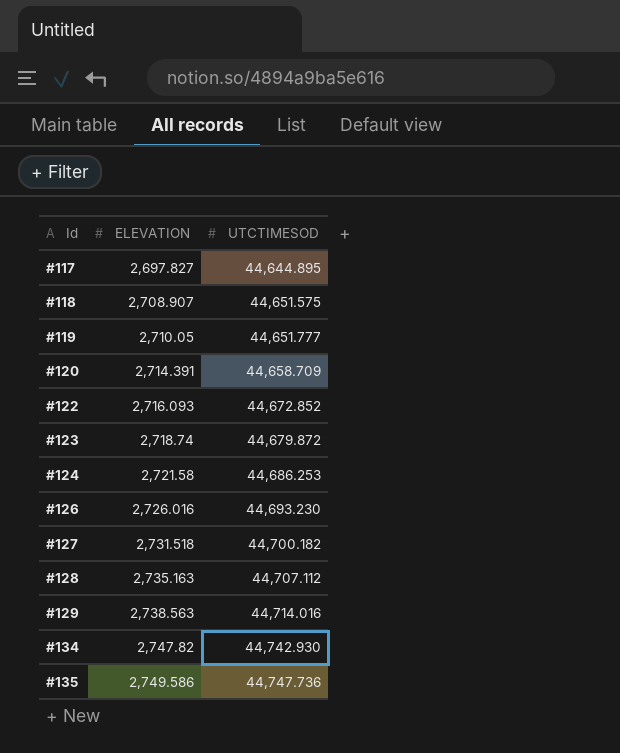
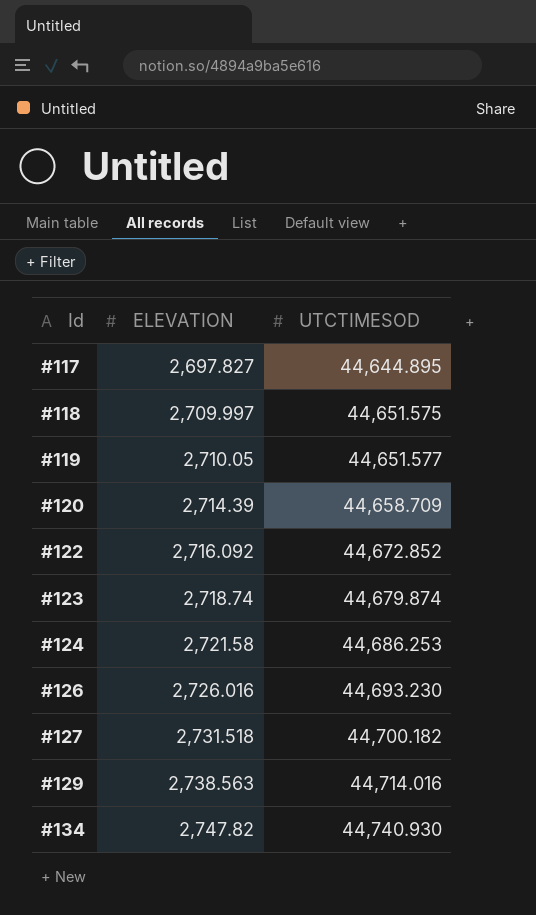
row #128: 2,735.163 | 44,707.112 -> none
row #135: 2,749.586 | 44,747.736 -> none
#118 | ELEVATION: 2,708.907 -> 2,709.997
#119 | UTCTIMESOD: 44,651.777 -> 44,651.577
#120 | ELEVATION: 2,714.391 -> 2,714.39
#122 | ELEVATION: 2,716.093 -> 2,716.092
#123 | UTCTIMESOD: 44,679.872 -> 44,679.874
#134 | UTCTIMESOD: 44,742.930 -> 44,740.930

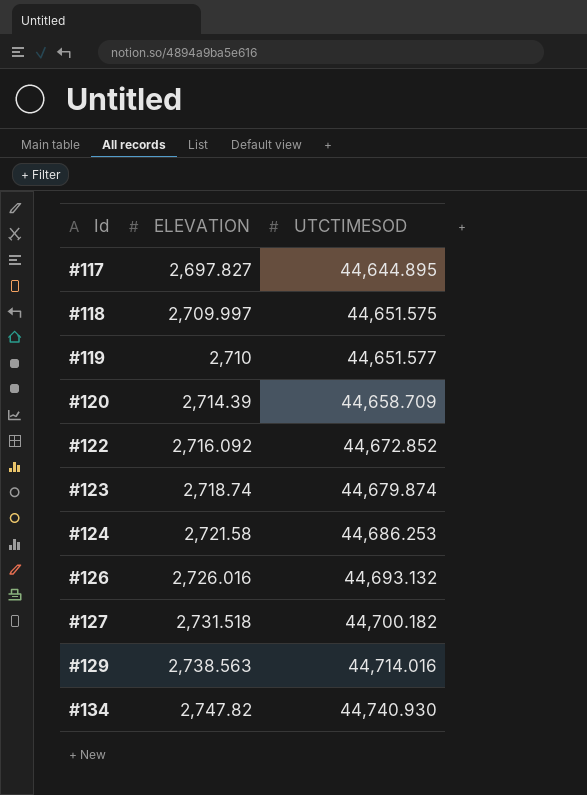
#119 | ELEVATION: 2,710.05 -> 2,710
#126 | UTCTIMESOD: 44,693.230 -> 44,693.132

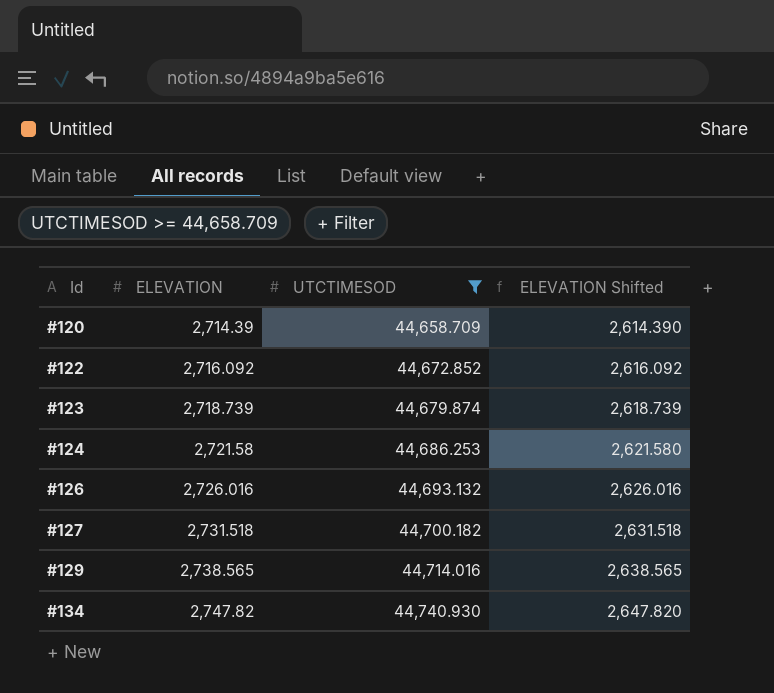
filter: none -> UTCTIMESOD >= 44,658.709
column ELEVATION Shifted | formula: none -> [ELEVATION] - 100
#123 | ELEVATION: 2,718.74 -> 2,718.739
#129 | ELEVATION: 2,738.563 -> 2,738.565

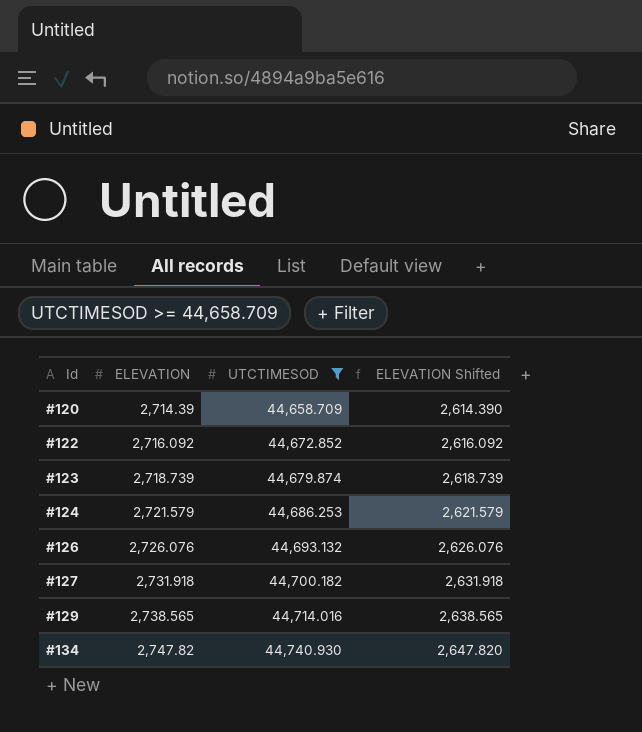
#124 | ELEVATION: 2,721.58 -> 2,721.579
#124 | ELEVATION Shifted: 2,621.580 -> 2,621.579
#126 | ELEVATION: 2,726.016 -> 2,726.076
#126 | ELEVATION Shifted: 2,626.016 -> 2,626.076
#127 | ELEVATION: 2,731.518 -> 2,731.918
#127 | ELEVATION Shifted: 2,631.518 -> 2,631.918

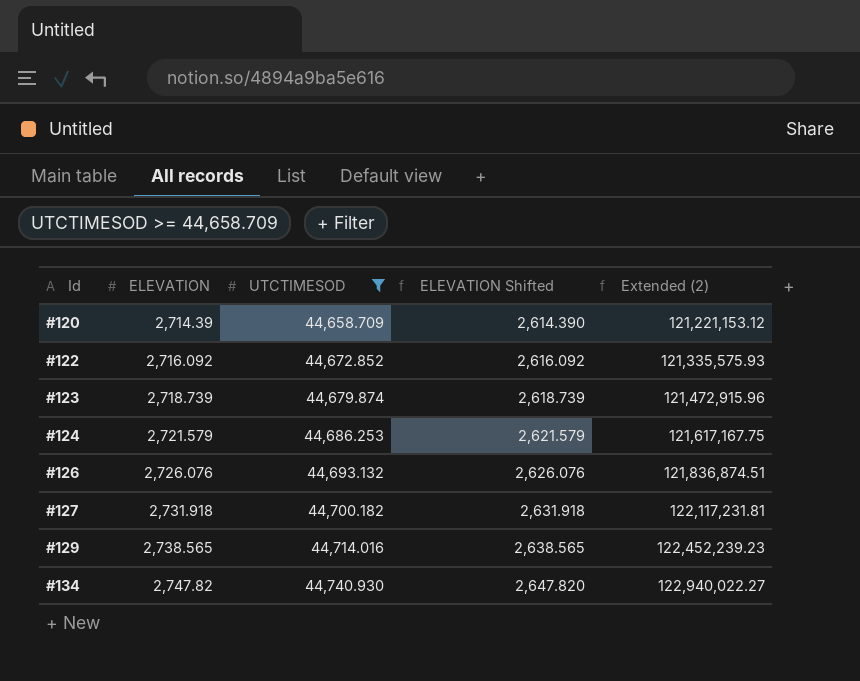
column Extended (2) | formula: none -> [ELEVATION] * [UTCTIMESOD]

